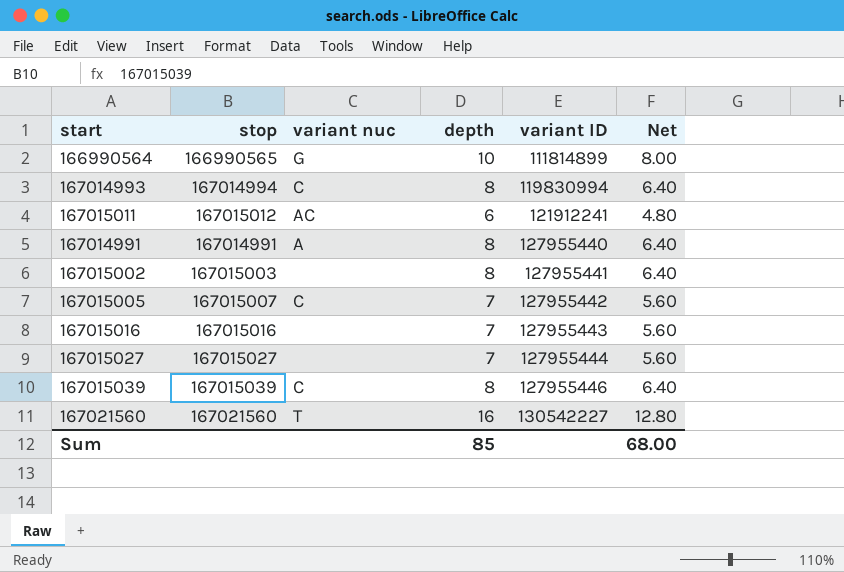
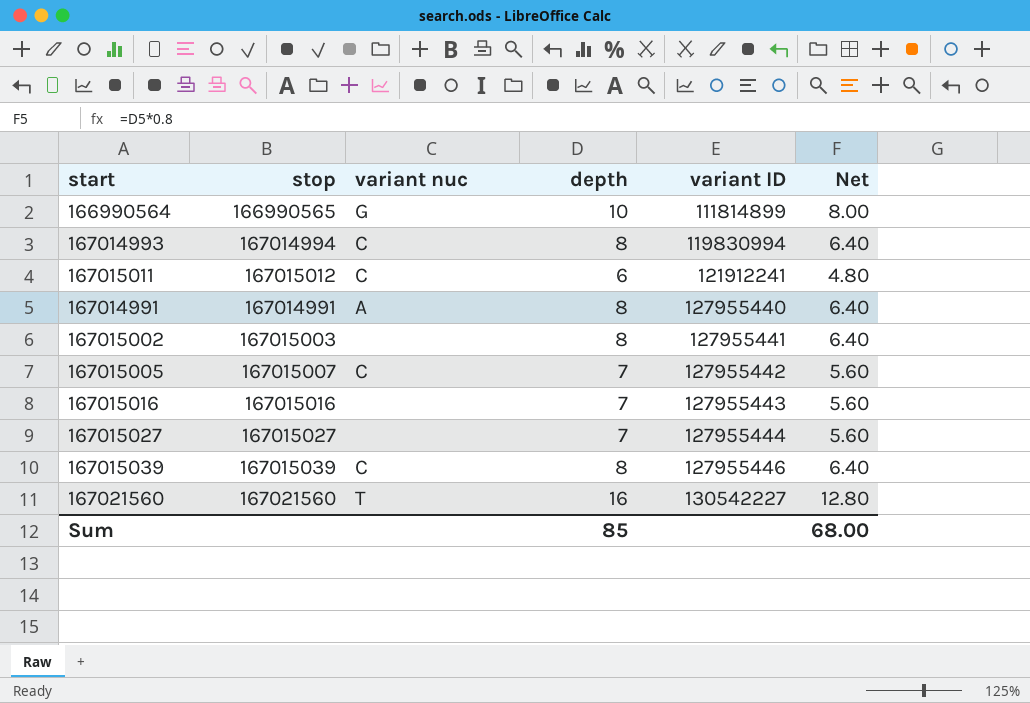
167015011 | variant nuc: AC -> C

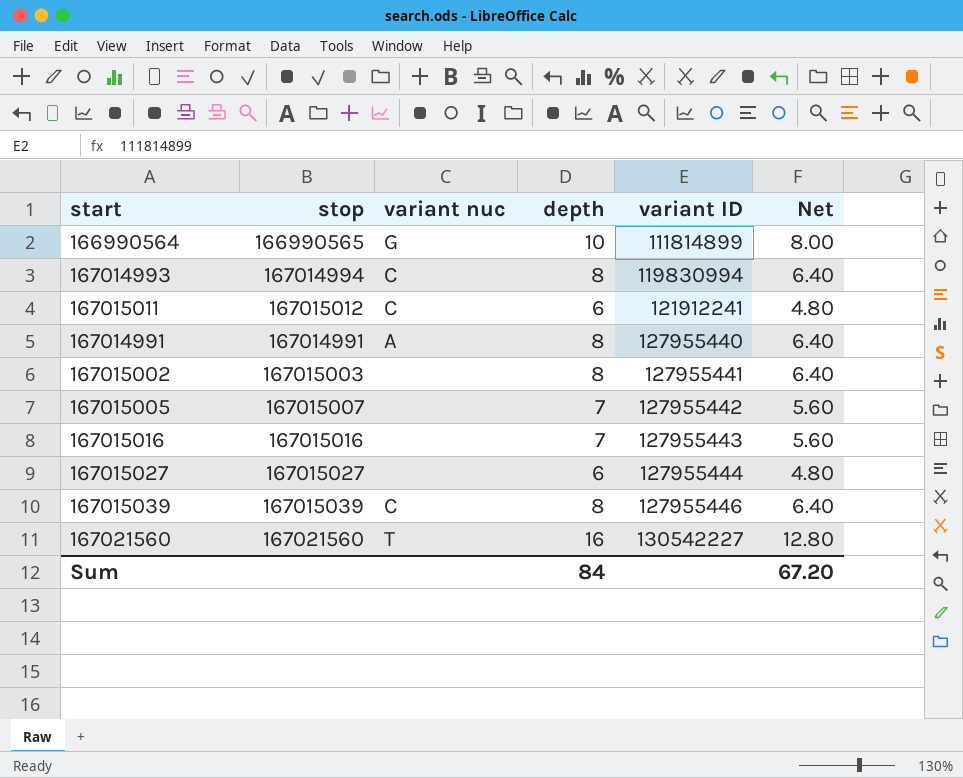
167015005 | variant nuc: C -> none
167015027 | depth: 7 -> 6
167015027 | Net: 5.60 -> 4.80
Sum | depth: 85 -> 84
Sum | Net: 68.00 -> 67.20

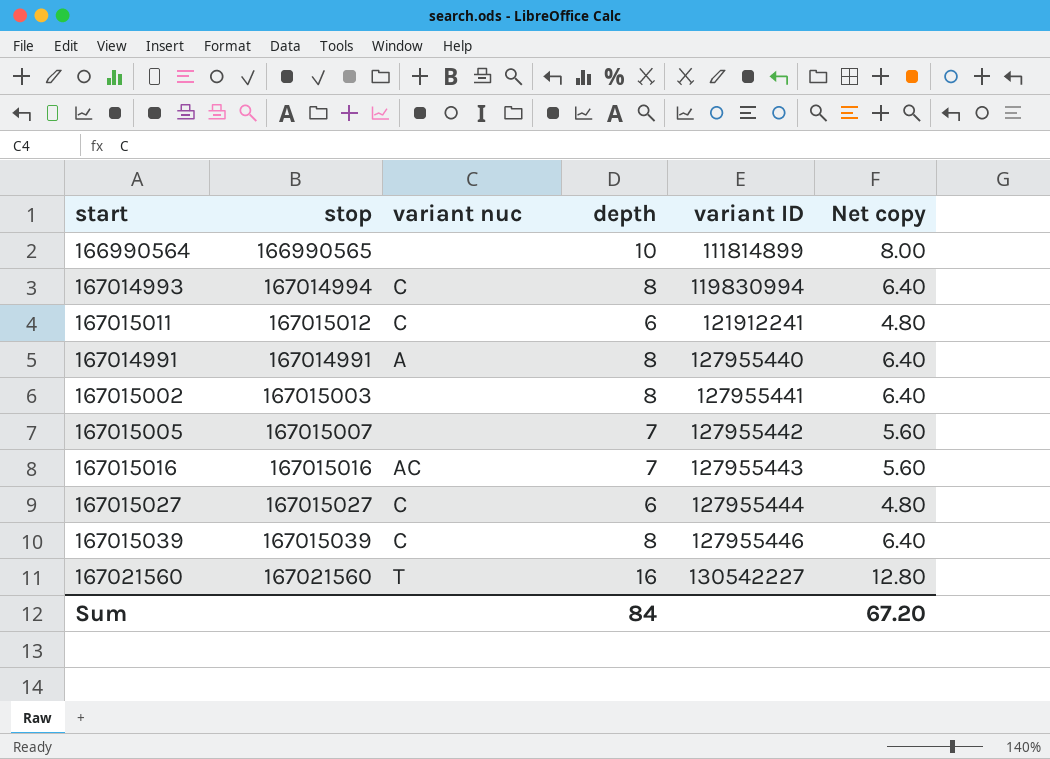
column name: Net -> Net copy
166990564 | variant nuc: G -> none
167015016 | variant nuc: none -> AC
167015027 | variant nuc: none -> C

